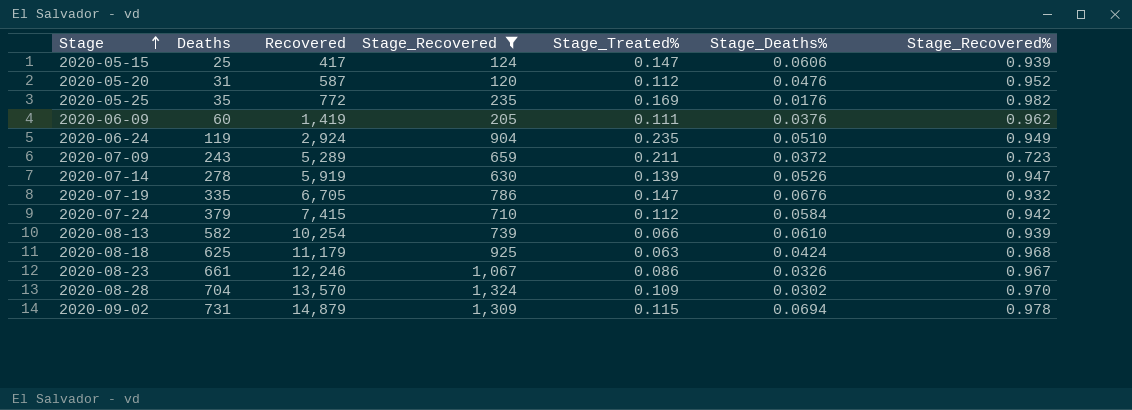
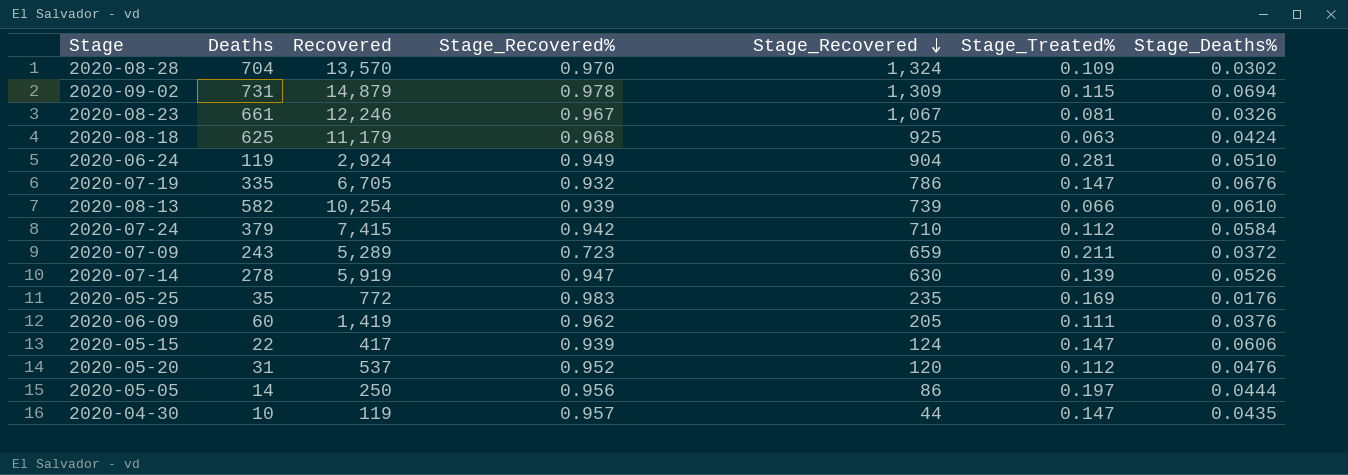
filter: Stage_Recovered >= 120 -> none
row order: Stage ascending -> Stage_Recovered descending
column Stage_Recovered% | position: 7 -> 4
2020-08-23 | Stage_Treated%: 0.086 -> 0.081
2020-06-24 | Stage_Treated%: 0.235 -> 0.281
2020-05-25 | Stage_Recovered%: 0.982 -> 0.983
2020-05-15 | Deaths: 25 -> 22
2020-05-20 | Recovered: 587 -> 537

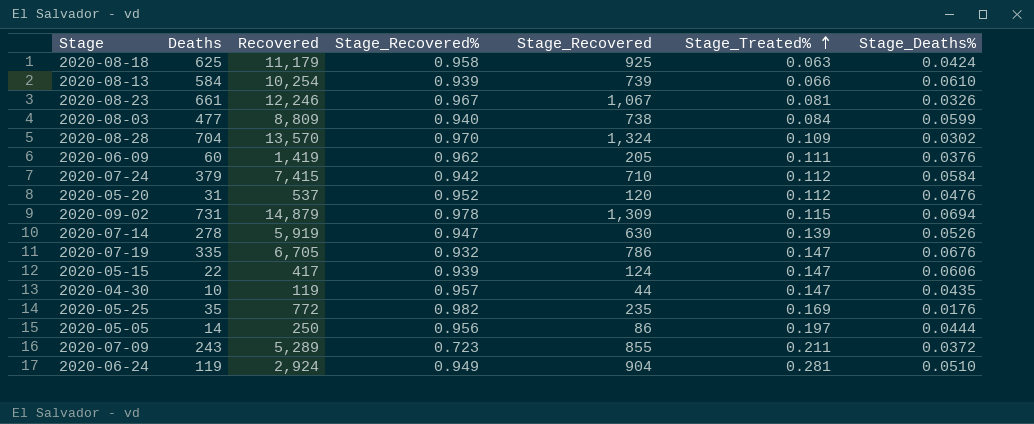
row order: Stage_Recovered descending -> Stage_Treated% ascending
2020-08-18 | Stage_Recovered%: 0.968 -> 0.958
2020-08-13 | Deaths: 582 -> 584
row 2020-08-03: none -> 477 | 8,809 | 0.940 | 738 | 0.084 | 0.0599
2020-05-25 | Stage_Recovered%: 0.983 -> 0.982
2020-07-09 | Stage_Recovered: 659 -> 855

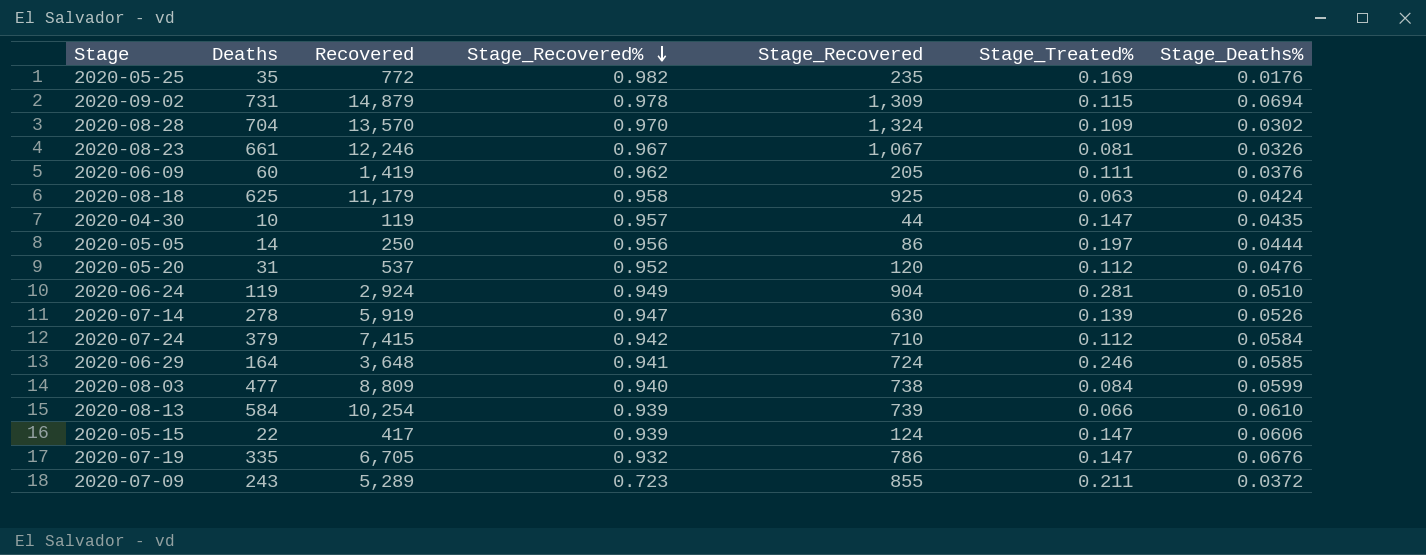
row order: Stage_Treated% ascending -> Stage_Recovered% descending
row 2020-06-29: none -> 164 | 3,648 | 0.941 | 724 | 0.246 | 0.0585

